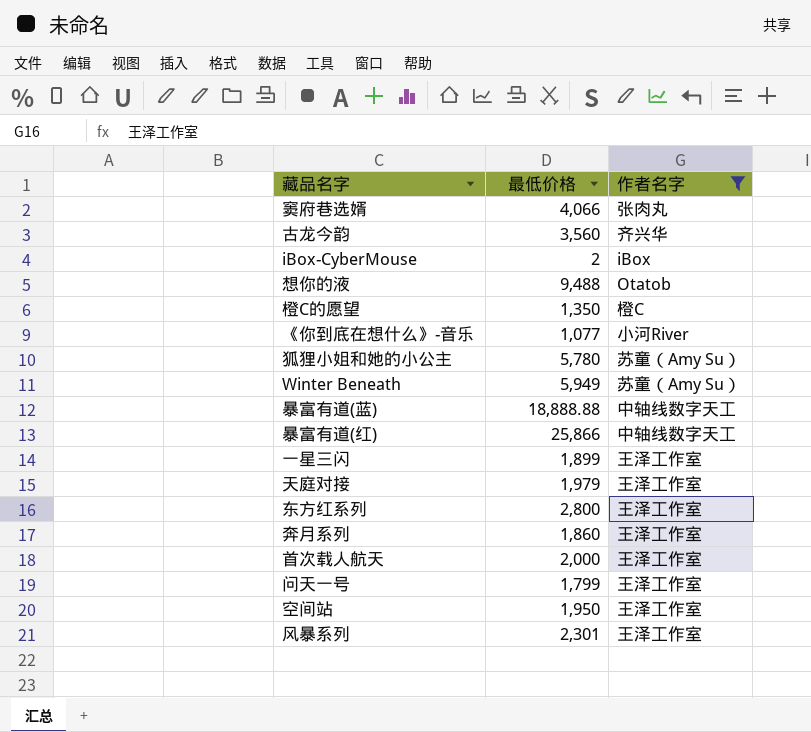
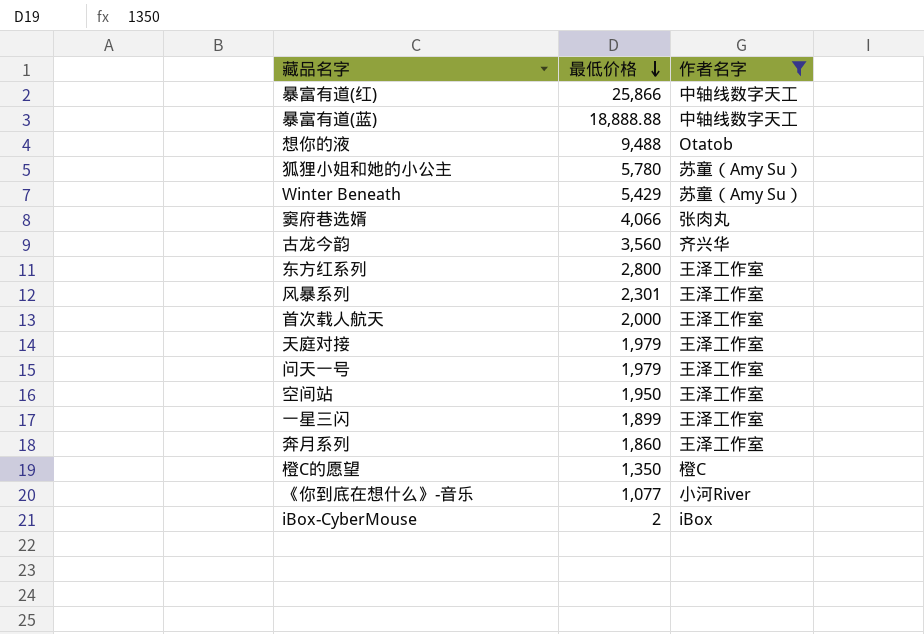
row order: none -> 最低价格 descending
Winter Beneath | 最低价格: 5,949 -> 5,429
问天一号 | 最低价格: 1,799 -> 1,979

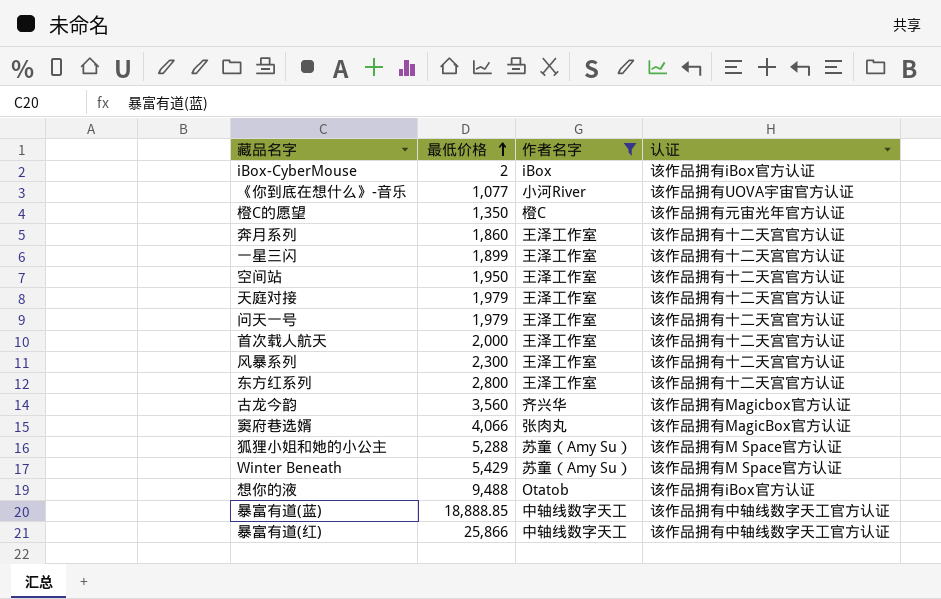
row order: 最低价格 descending -> 最低价格 ascending
column 认证 | position: none -> 4
风暴系列 | 最低价格: 2,301 -> 2,300
狐狸小姐和她的小公主 | 最低价格: 5,780 -> 5,288
暴富有道(蓝) | 最低价格: 18,888.88 -> 18,888.85

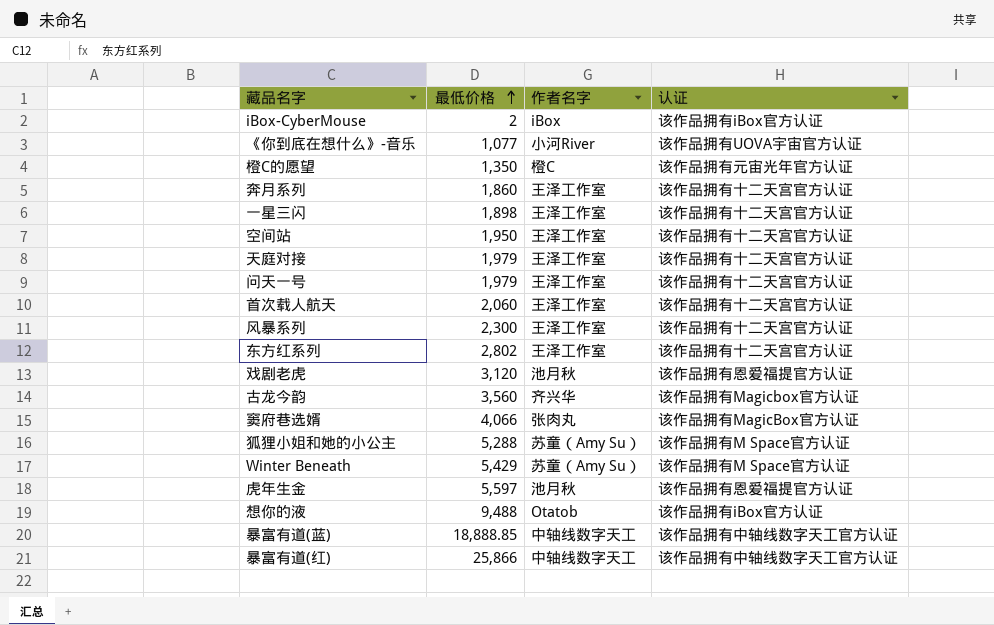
filter: 作者名字 != 池月秋 -> none
一星三闪 | 最低价格: 1,899 -> 1,898
首次载人航天 | 最低价格: 2,000 -> 2,060
东方红系列 | 最低价格: 2,800 -> 2,802

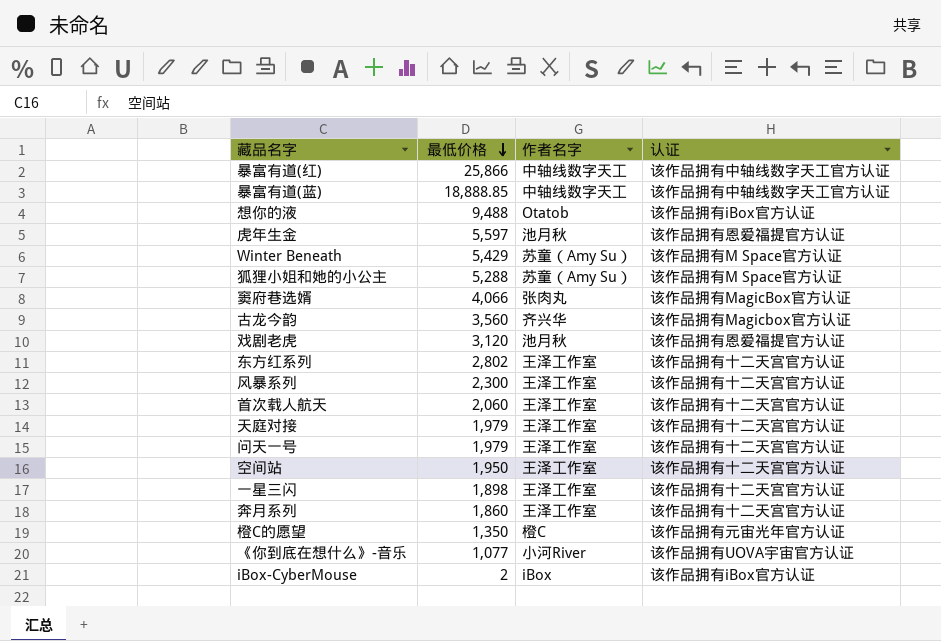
row order: 最低价格 ascending -> 最低价格 descending

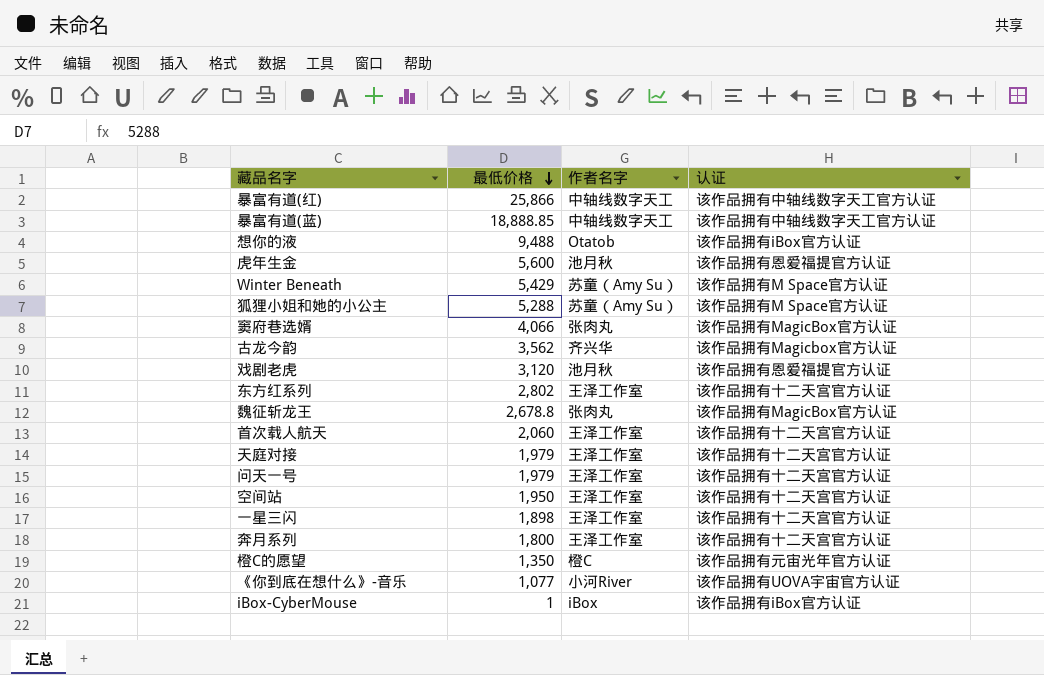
row 风暴系列: 2,300 | 王泽工作室 | 该作品拥有十二天宫官方认证 -> none
虎年生金 | 最低价格: 5,597 -> 5,600
古龙今韵 | 最低价格: 3,560 -> 3,562
row 魏征斩龙王: none -> 2,678.8 | 张肉丸 | 该作品拥有MagicBox官方认证
奔月系列 | 最低价格: 1,860 -> 1,800
iBox-CyberMouse | 最低价格: 2 -> 1

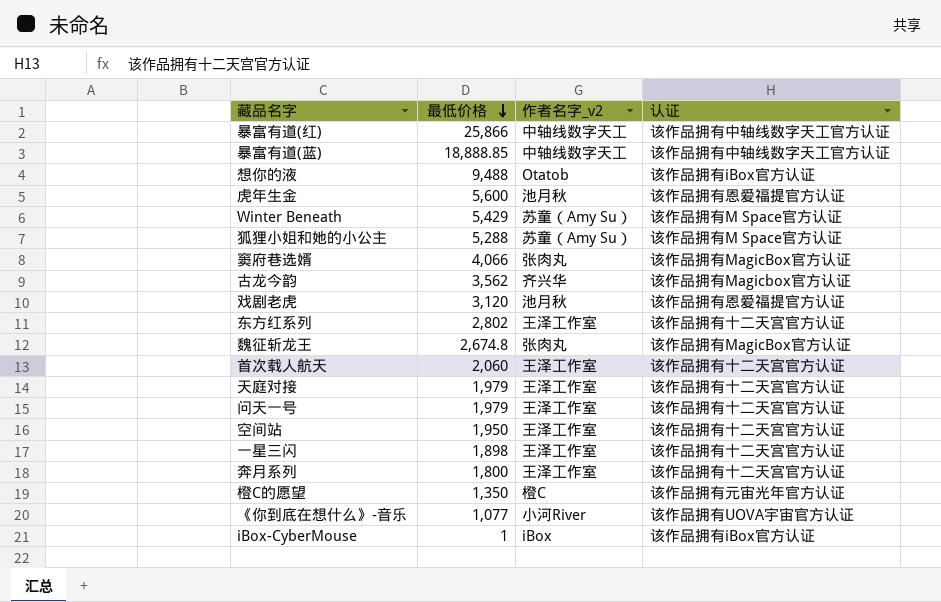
column name: 作者名字 -> 作者名字_v2
魏征斩龙王 | 最低价格: 2,678.8 -> 2,674.8

